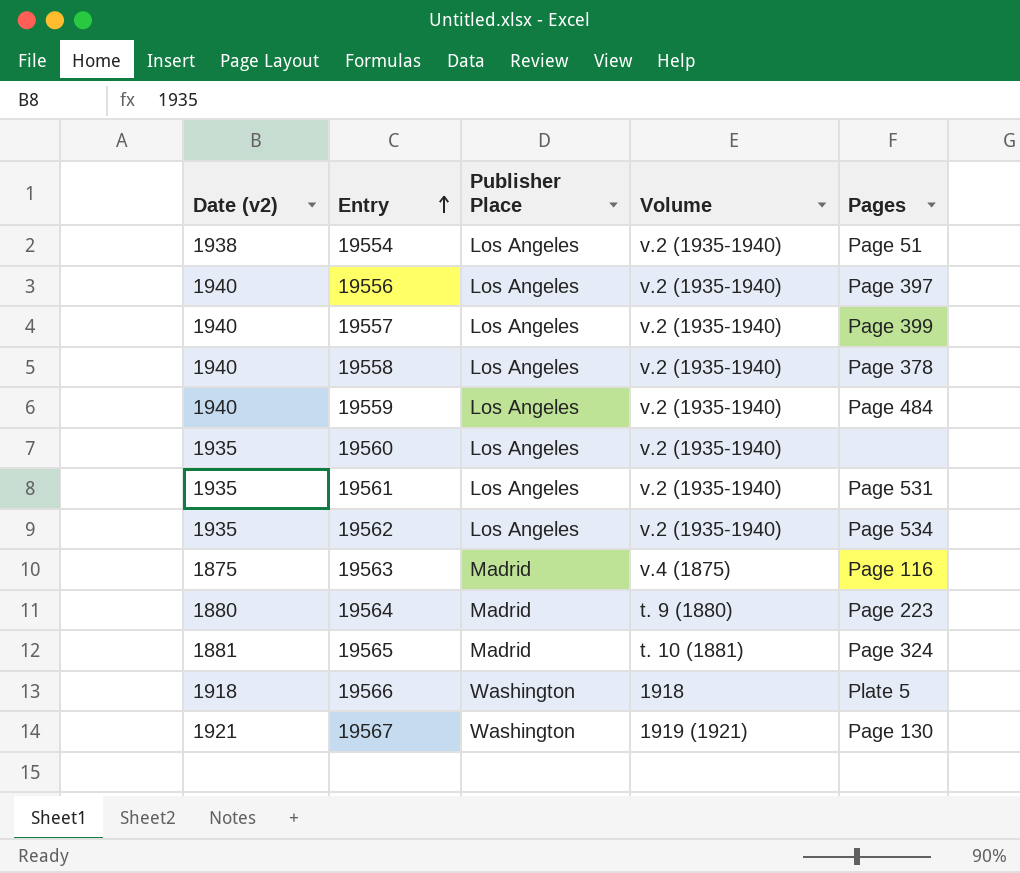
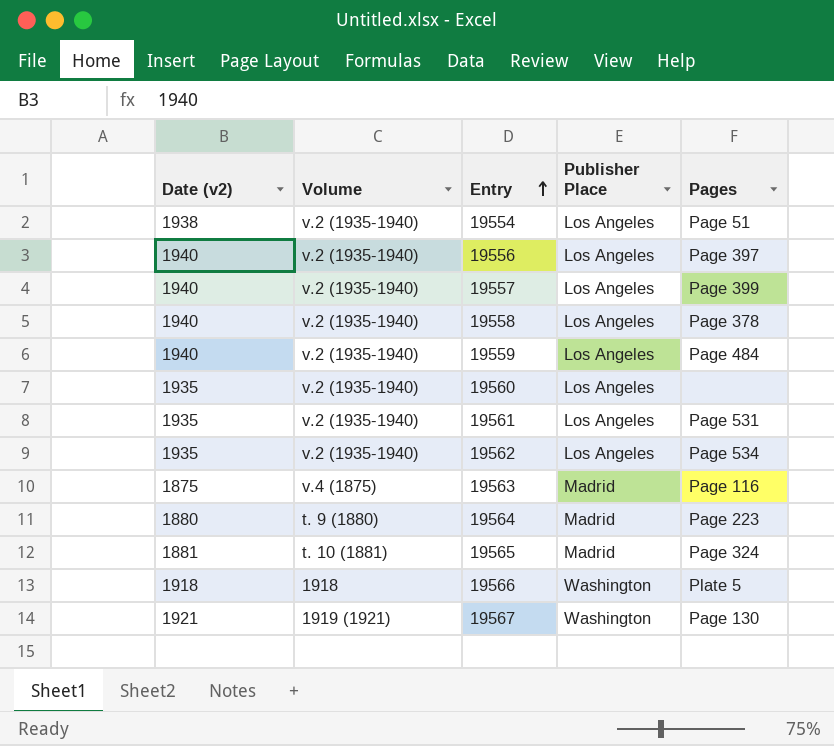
column Volume | position: 4 -> 2

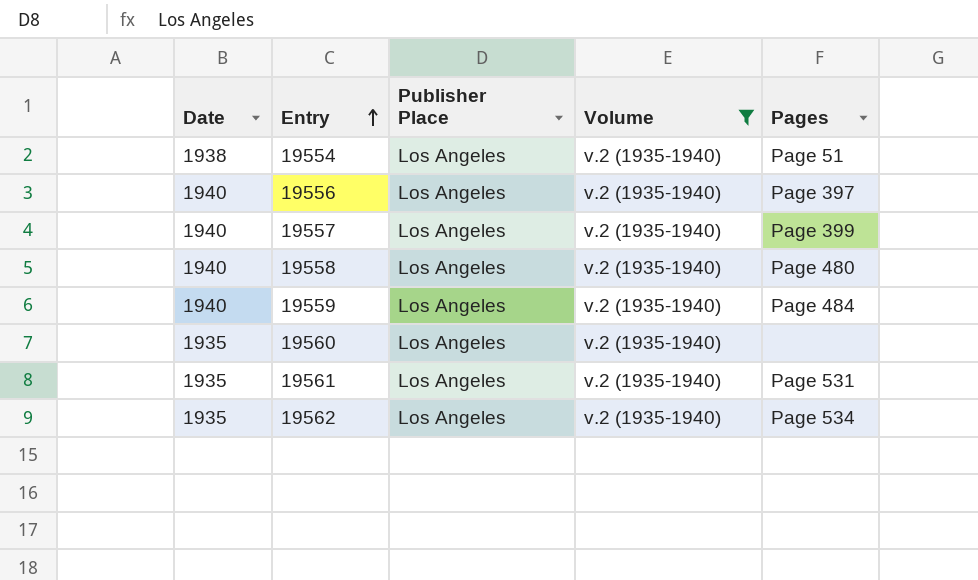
filter: none -> Volume = v.2 (1935-1940)
column name: Date (v2) -> Date
column Volume | position: 2 -> 4
19558 | Pages: Page 378 -> Page 480

